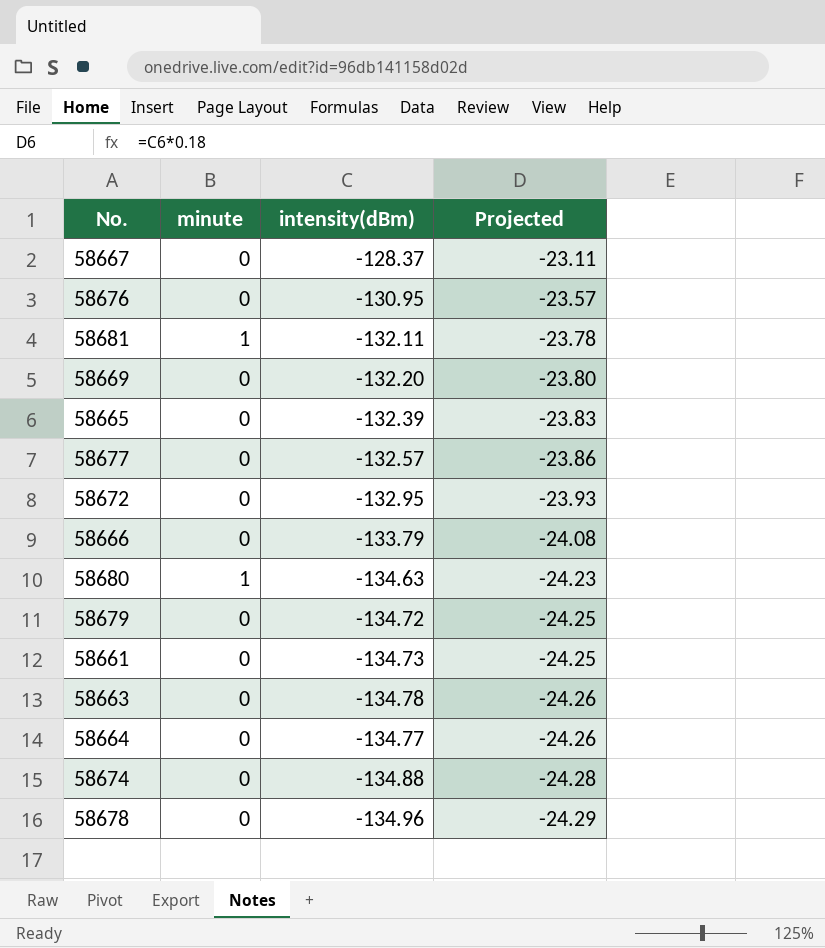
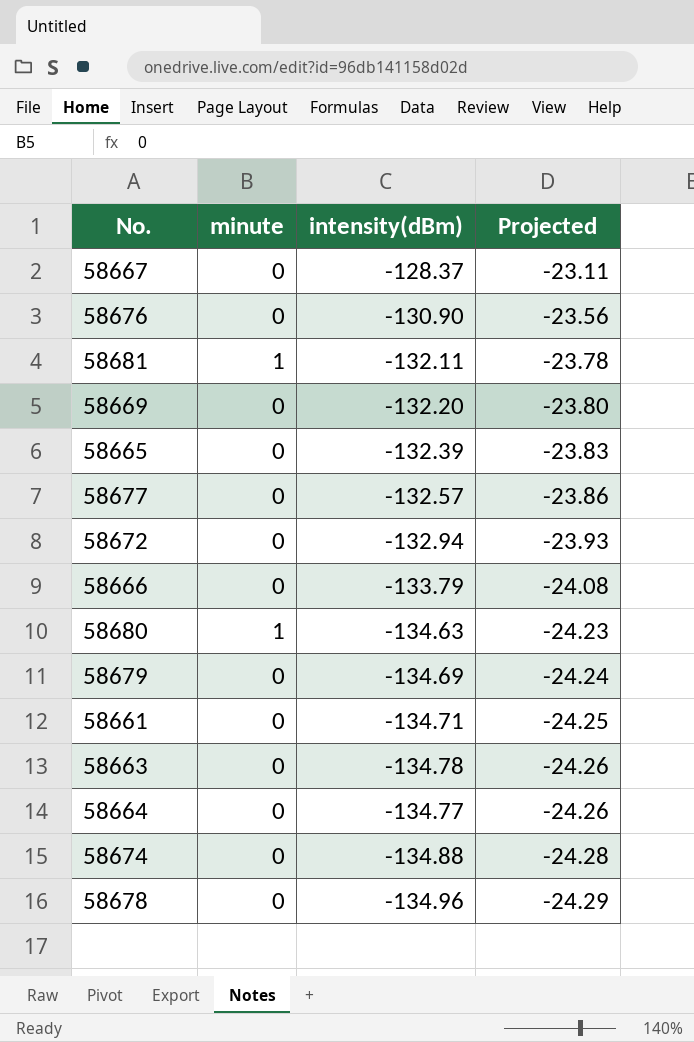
58676 | intensity(dBm): -130.95 -> -130.90
58676 | Projected: -23.57 -> -23.56
58672 | intensity(dBm): -132.95 -> -132.94
58679 | intensity(dBm): -134.72 -> -134.69
58679 | Projected: -24.25 -> -24.24
58661 | intensity(dBm): -134.73 -> -134.71

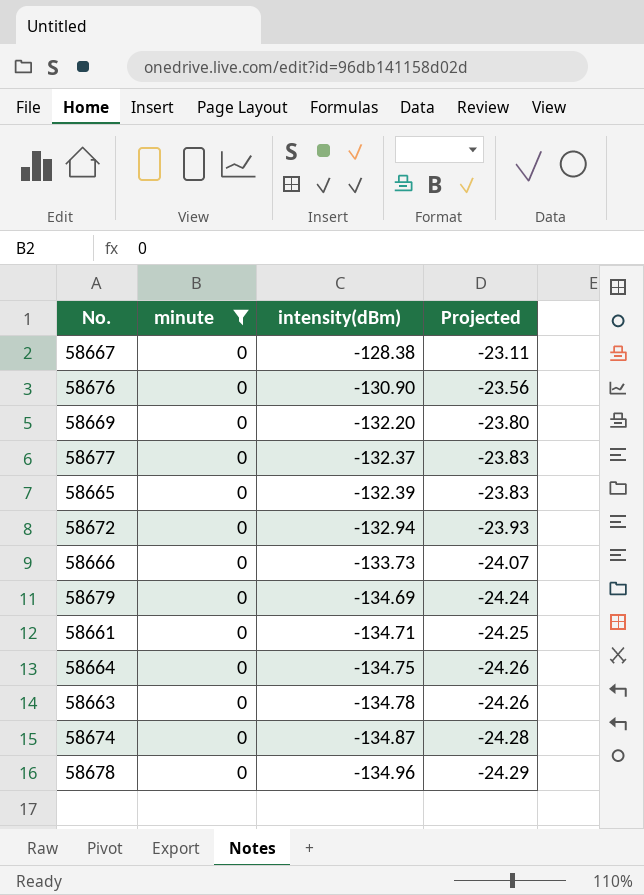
filter: none -> minute = 0
row order: Projected descending -> intensity(dBm) descending
58667 | intensity(dBm): -128.37 -> -128.38
58677 | intensity(dBm): -132.57 -> -132.37
58677 | Projected: -23.86 -> -23.83
58666 | intensity(dBm): -133.79 -> -133.73
58666 | Projected: -24.08 -> -24.07
58664 | intensity(dBm): -134.77 -> -134.75
58674 | intensity(dBm): -134.88 -> -134.87

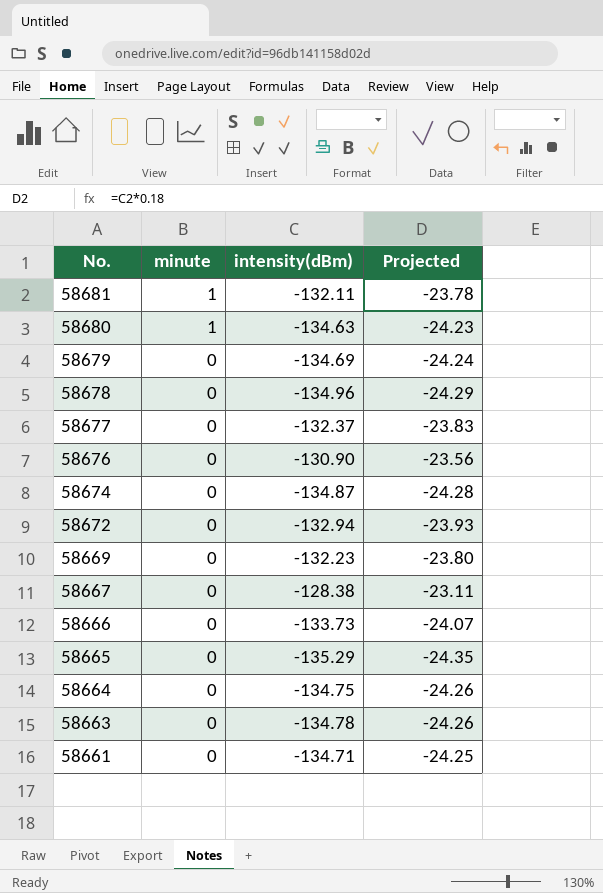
filter: minute = 0 -> none
row order: intensity(dBm) descending -> No. descending
58669 | intensity(dBm): -132.20 -> -132.23
58665 | intensity(dBm): -132.39 -> -135.29
58665 | Projected: -23.83 -> -24.35

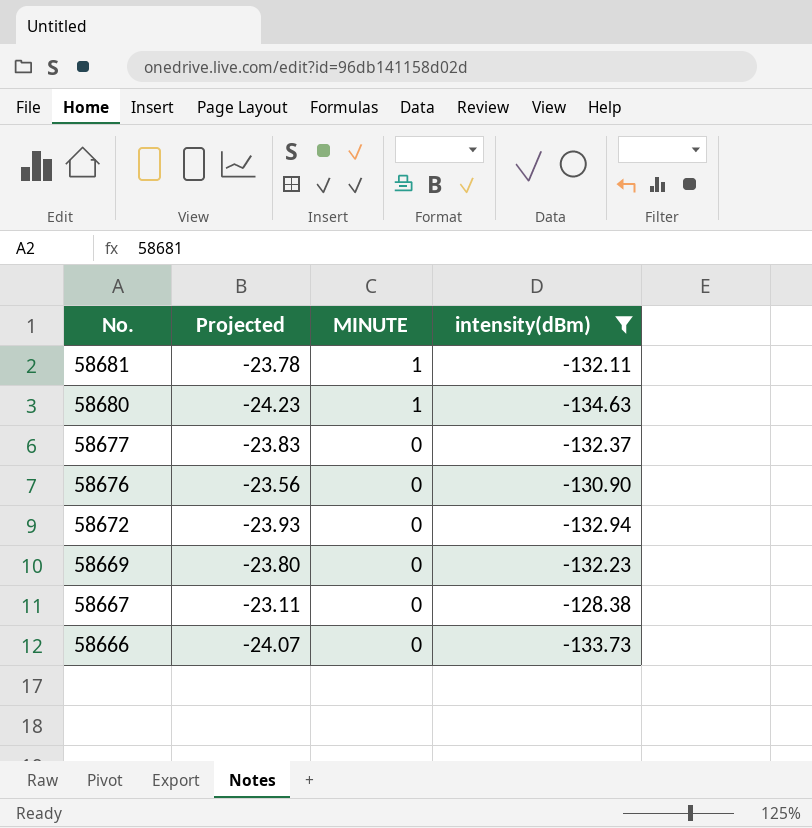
filter: none -> intensity(dBm) >= -134.63
column Projected | position: 4 -> 2
column name: minute -> MINUTE

